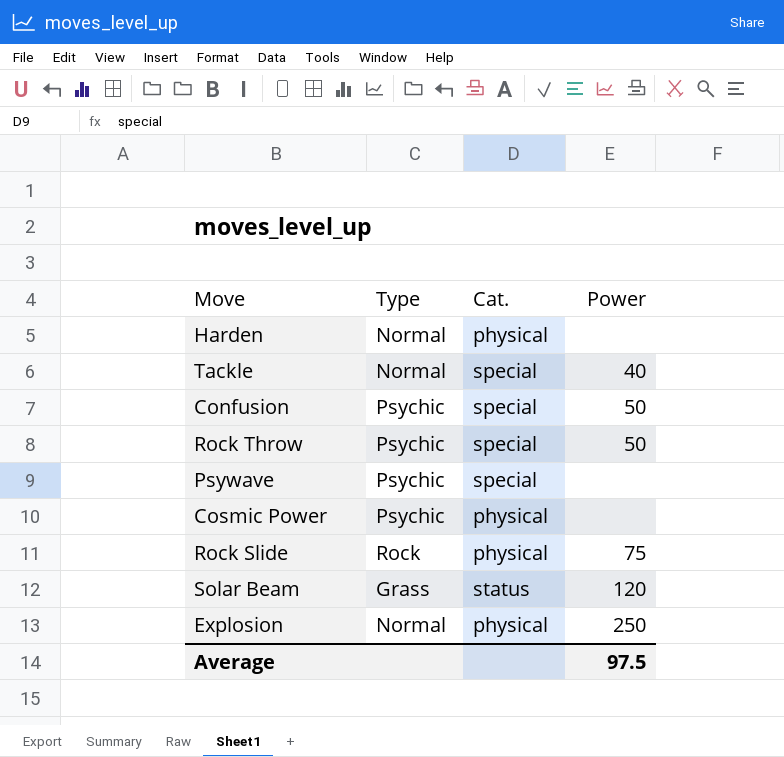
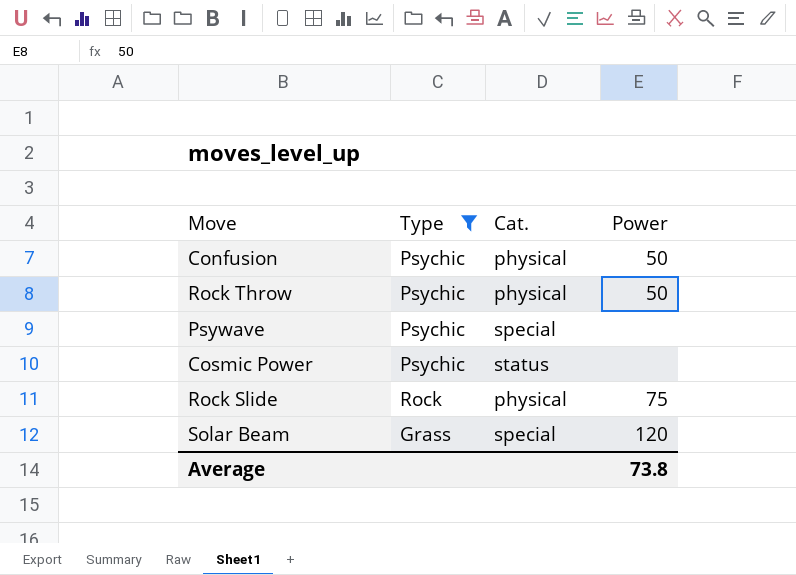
filter: none -> Type != Normal
Confusion | Cat.: special -> physical
Rock Throw | Cat.: special -> physical
Cosmic Power | Cat.: physical -> status
Solar Beam | Cat.: status -> special
Average | Power: 97.5 -> 73.8

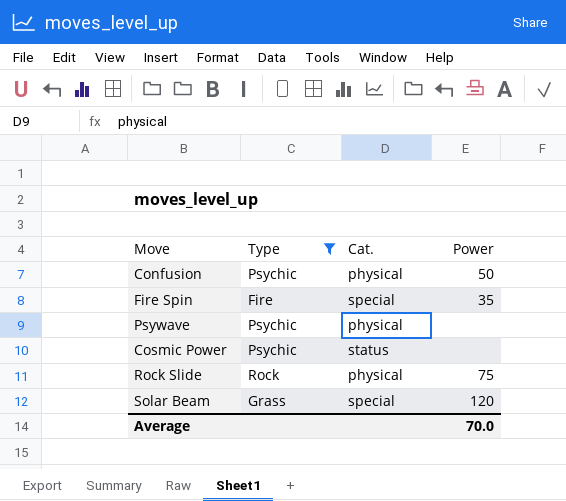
row Rock Throw: Psychic | physical | 50 -> none
row Fire Spin: none -> Fire | special | 35
Psywave | Cat.: special -> physical
Average | Power: 73.8 -> 70.0

